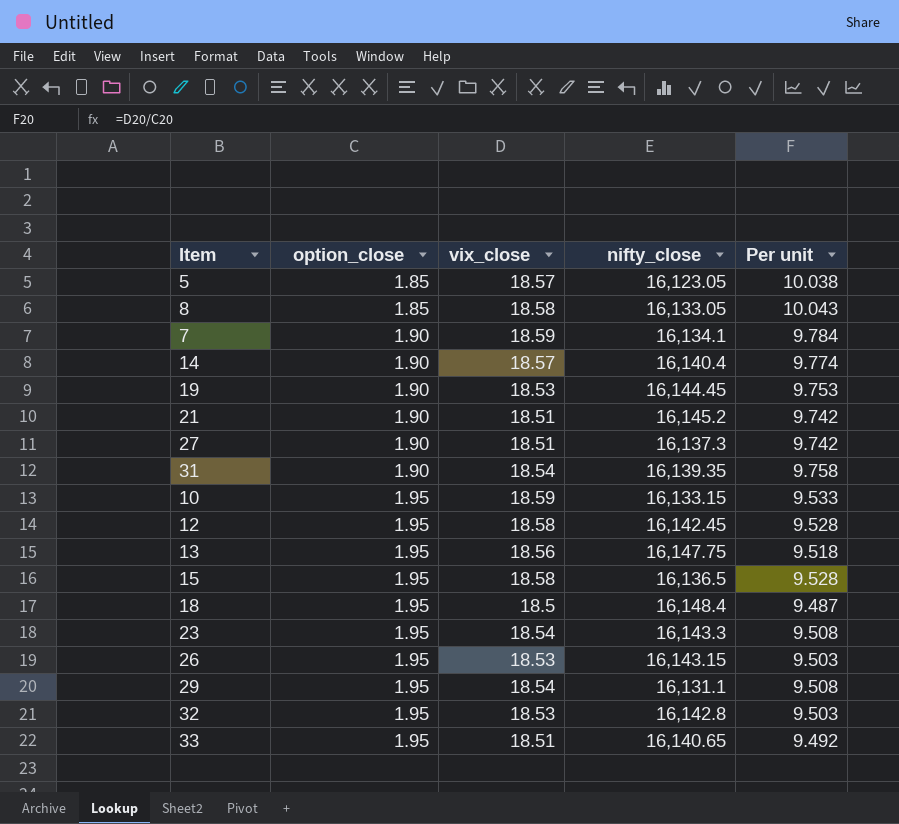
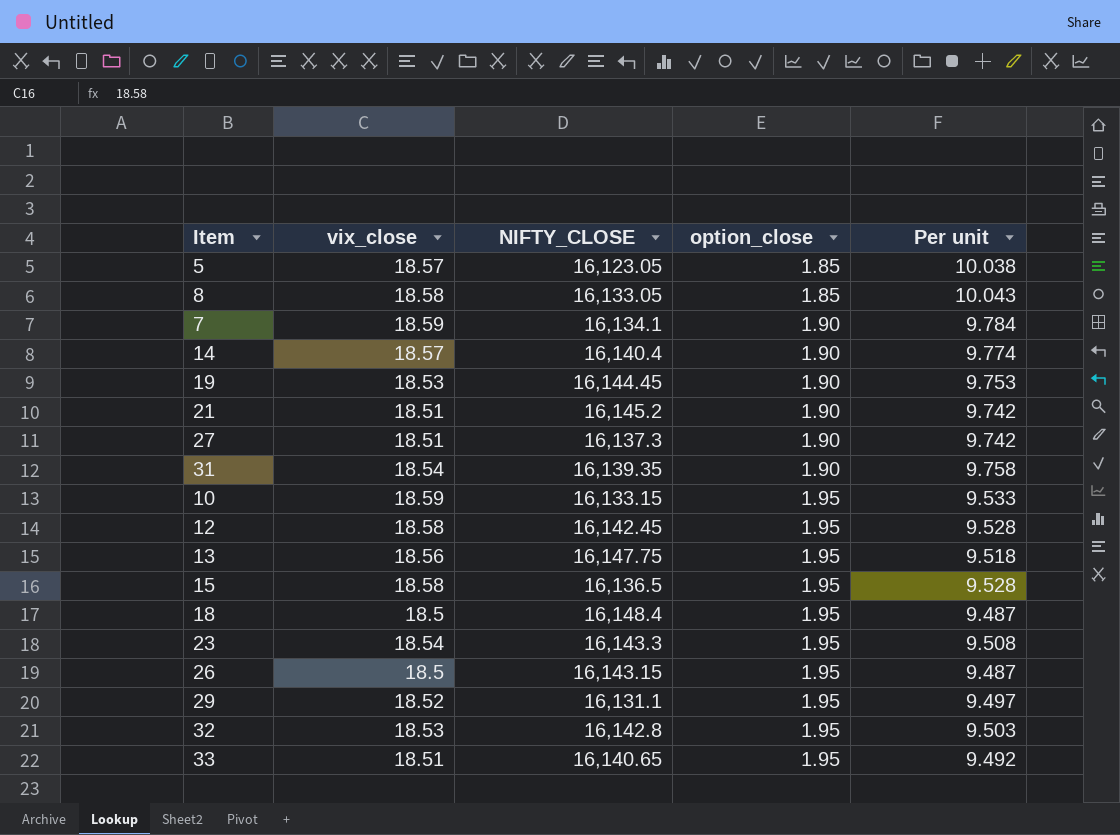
column name: nifty_close -> NIFTY_CLOSE
column option_close | position: 2 -> 4
26 | vix_close: 18.53 -> 18.5
26 | Per unit: 9.503 -> 9.487
29 | vix_close: 18.54 -> 18.52
29 | Per unit: 9.508 -> 9.497

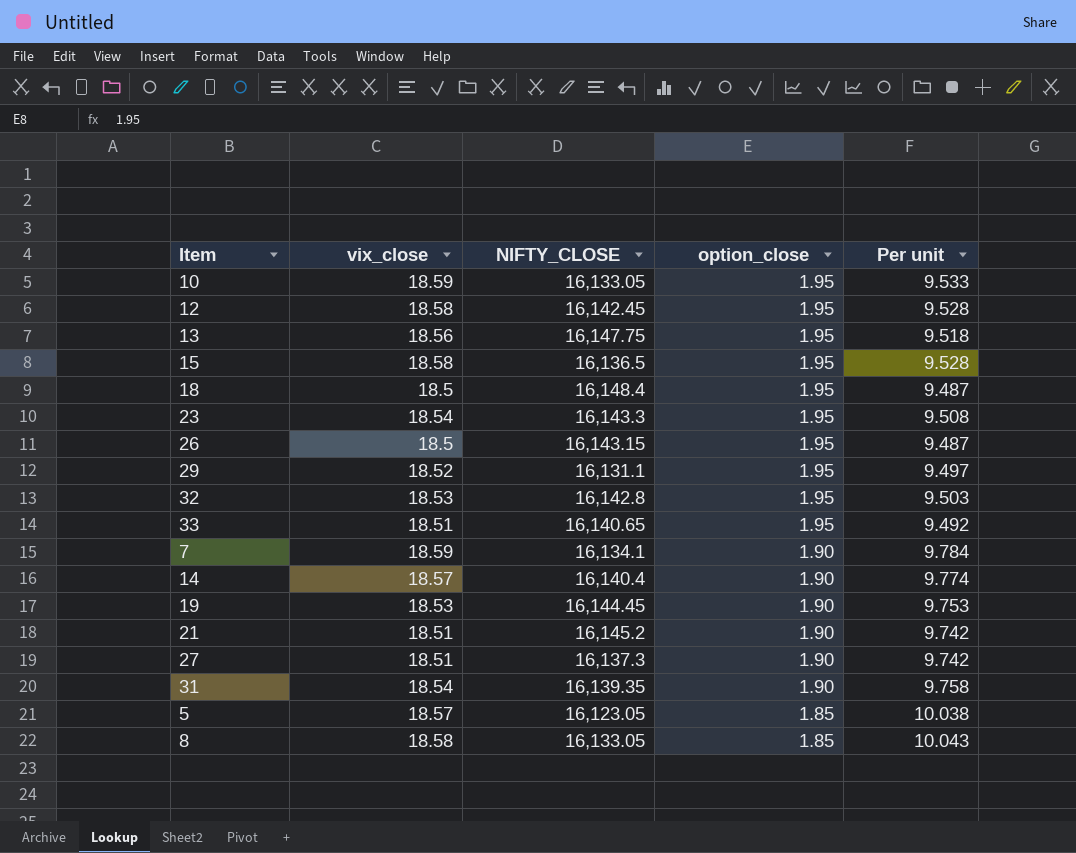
row order: option_close ascending -> option_close descending
10 | NIFTY_CLOSE: 16,133.15 -> 16,133.05

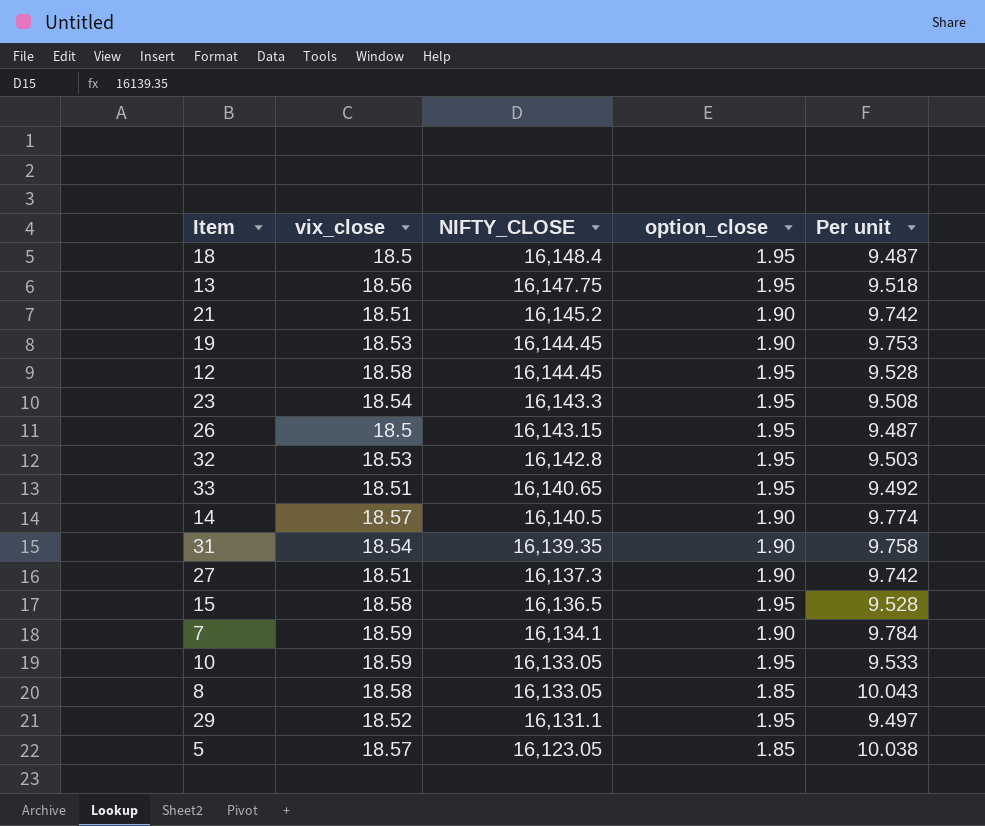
row order: option_close descending -> NIFTY_CLOSE descending
12 | NIFTY_CLOSE: 16,142.45 -> 16,144.45
14 | NIFTY_CLOSE: 16,140.4 -> 16,140.5

